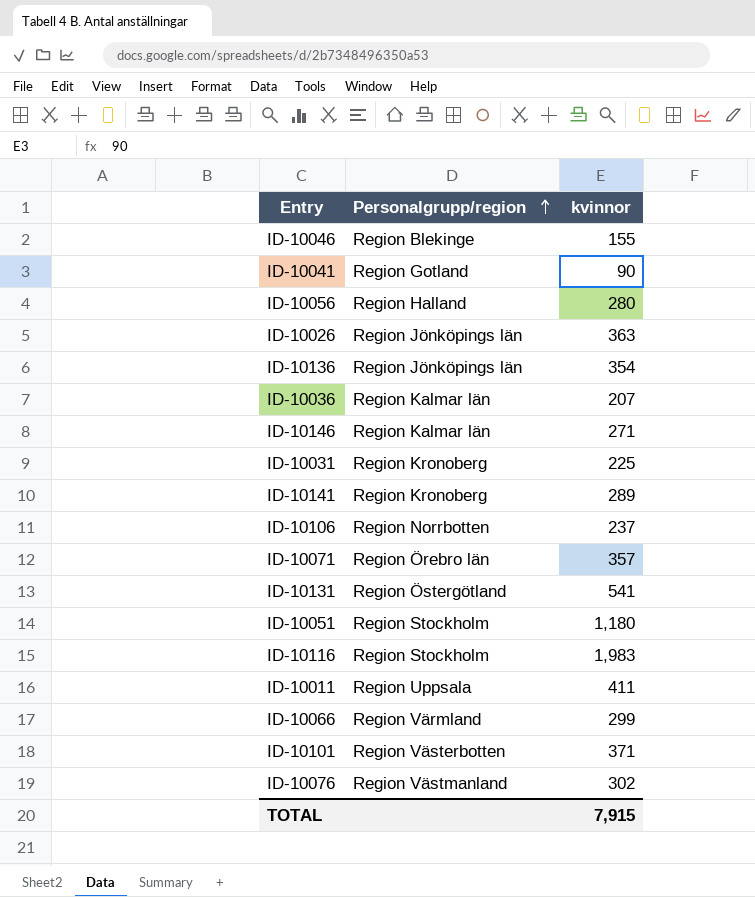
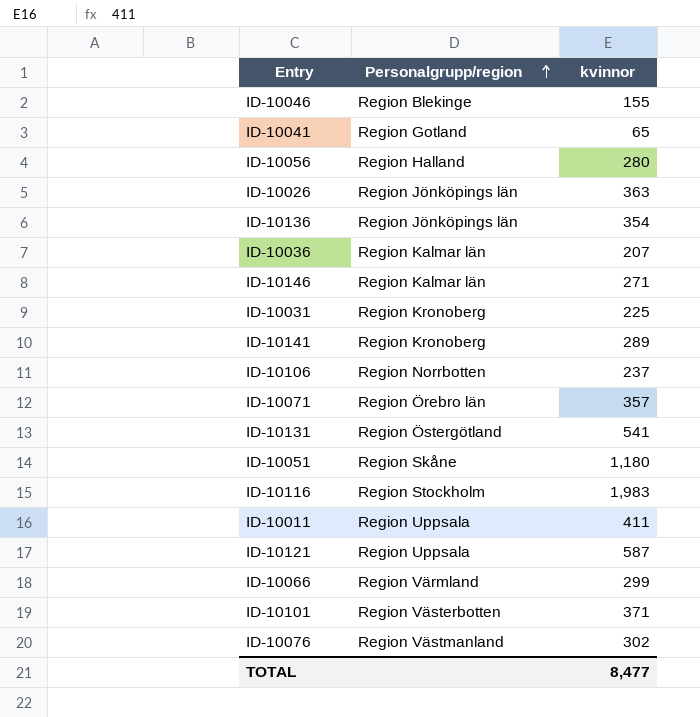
ID-10041 | kvinnor: 90 -> 65
ID-10051 | Personalgrupp/region: Region Stockholm -> Region Skåne
row ID-10121: none -> Region Uppsala | 587
TOTAL | kvinnor: 7,915 -> 8,477

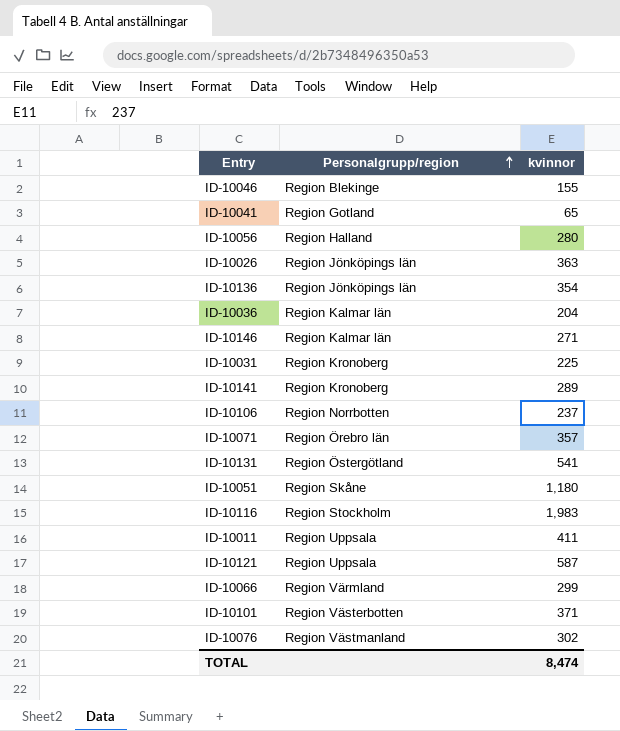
ID-10036 | kvinnor: 207 -> 204
TOTAL | kvinnor: 8,477 -> 8,474

